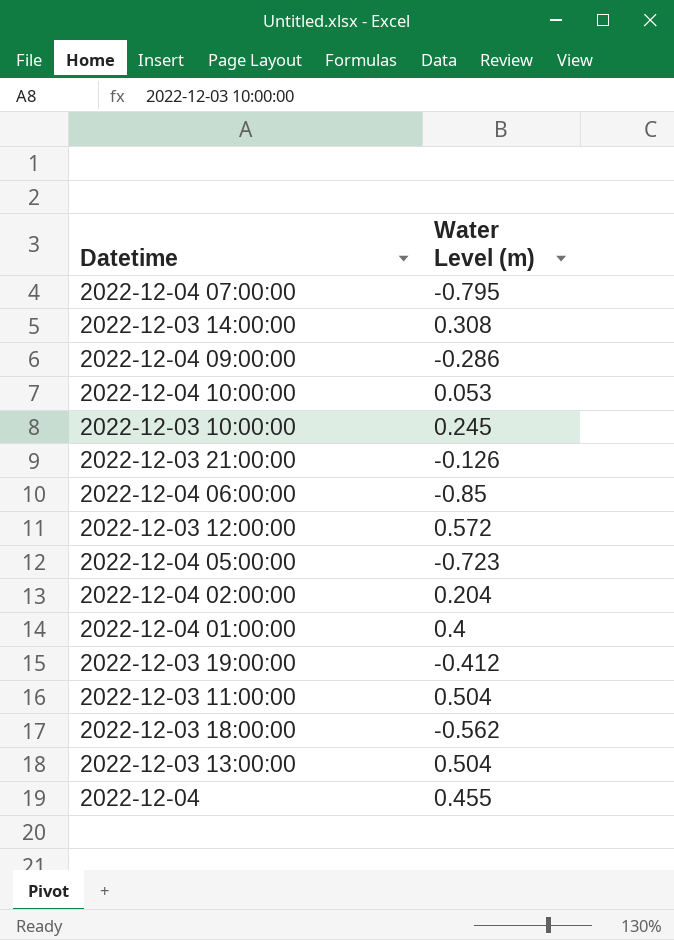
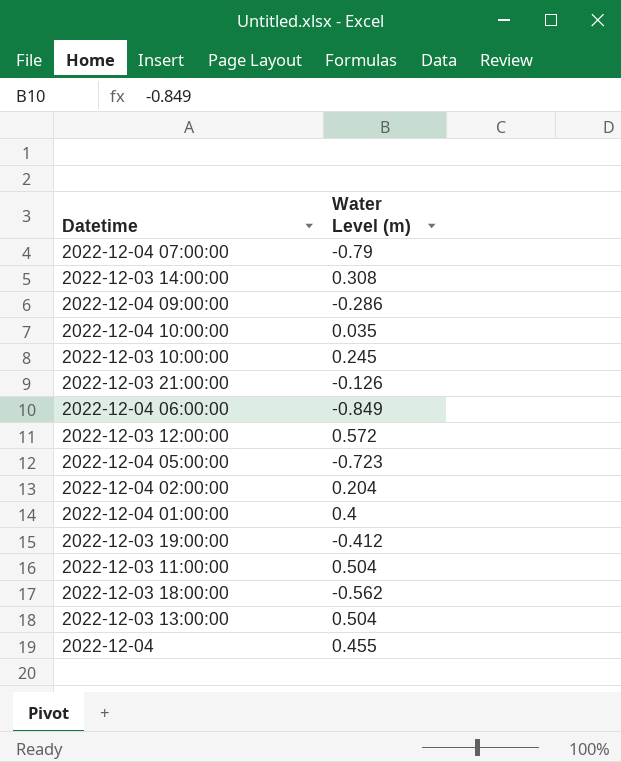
2022-12-04 07:00:00 | Water Level (m): -0.795 -> -0.79
2022-12-04 10:00:00 | Water Level (m): 0.053 -> 0.035
2022-12-04 06:00:00 | Water Level (m): -0.85 -> -0.849

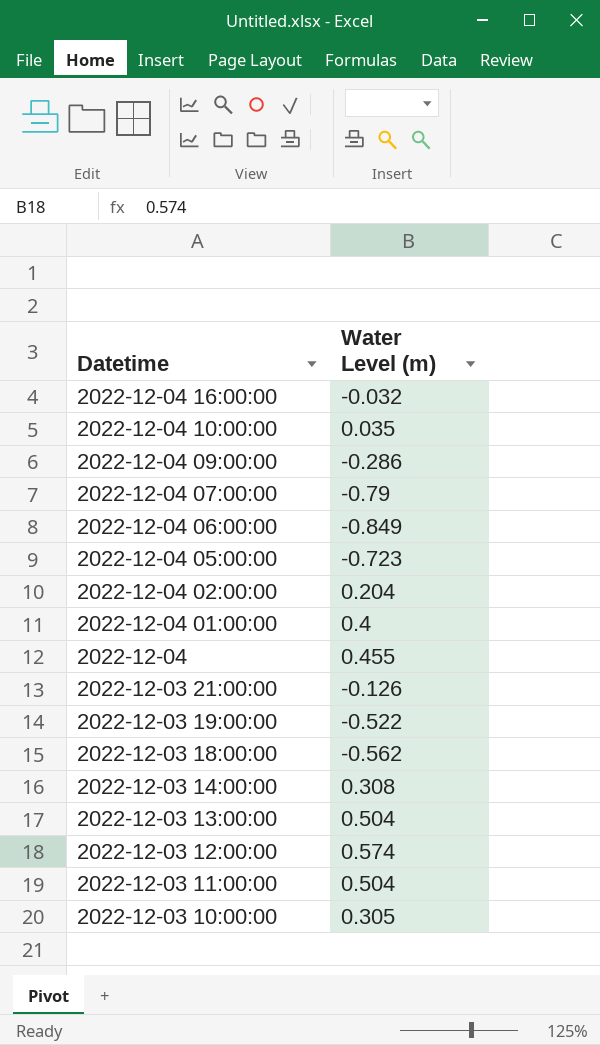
row order: none -> Datetime descending
row 2022-12-04 16:00:00: none -> -0.032
2022-12-03 19:00:00 | Water Level (m): -0.412 -> -0.522
2022-12-03 12:00:00 | Water Level (m): 0.572 -> 0.574
2022-12-03 10:00:00 | Water Level (m): 0.245 -> 0.305

